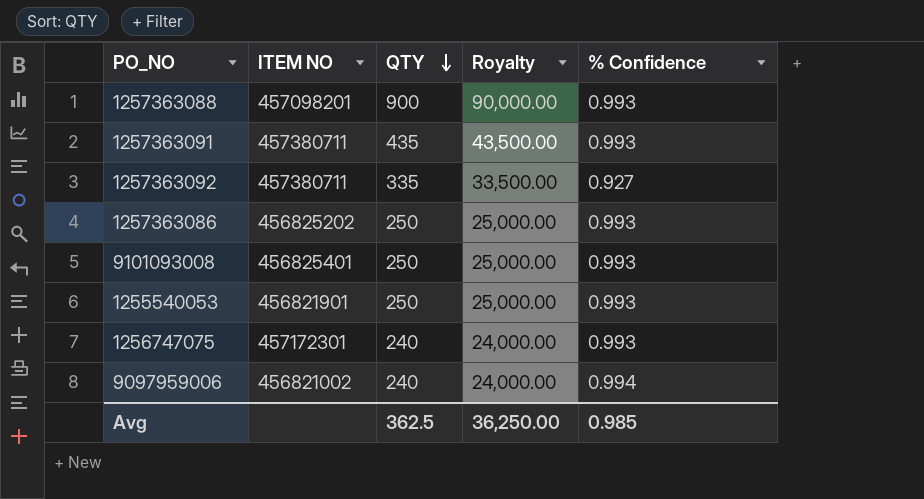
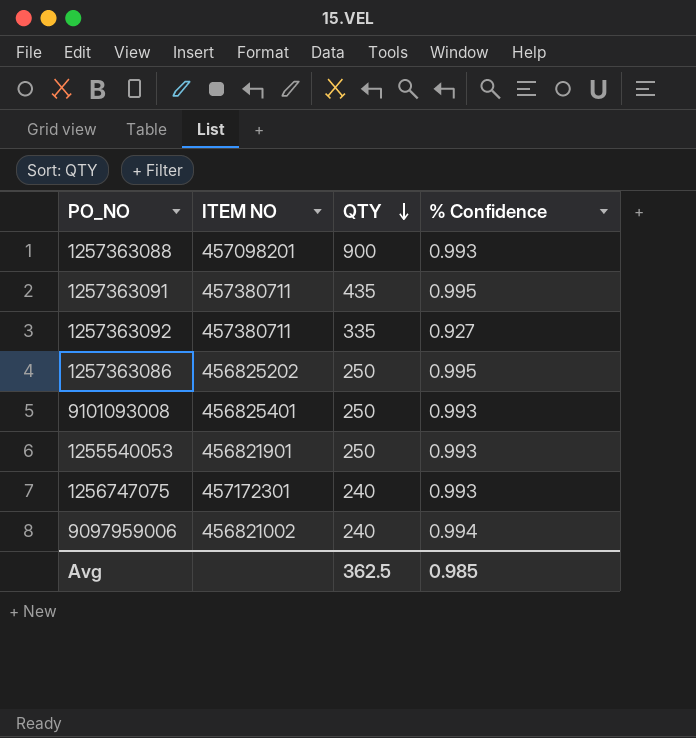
column Royalty | formula: [QTY] * 100 -> none
1257363091 | % Confidence: 0.993 -> 0.995
1257363086 | % Confidence: 0.993 -> 0.995

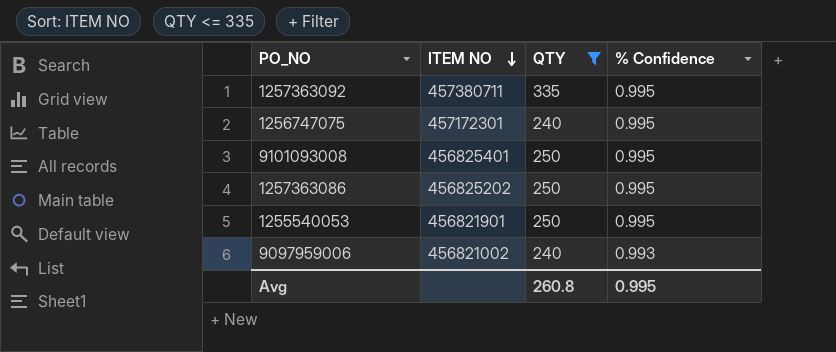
filter: none -> QTY <= 335
row order: QTY descending -> ITEM NO descending
1257363092 | % Confidence: 0.927 -> 0.995
1256747075 | % Confidence: 0.993 -> 0.995
9101093008 | % Confidence: 0.993 -> 0.995
1255540053 | % Confidence: 0.993 -> 0.995
9097959006 | % Confidence: 0.994 -> 0.993
Avg | QTY: 362.5 -> 260.8
Avg | % Confidence: 0.985 -> 0.995

